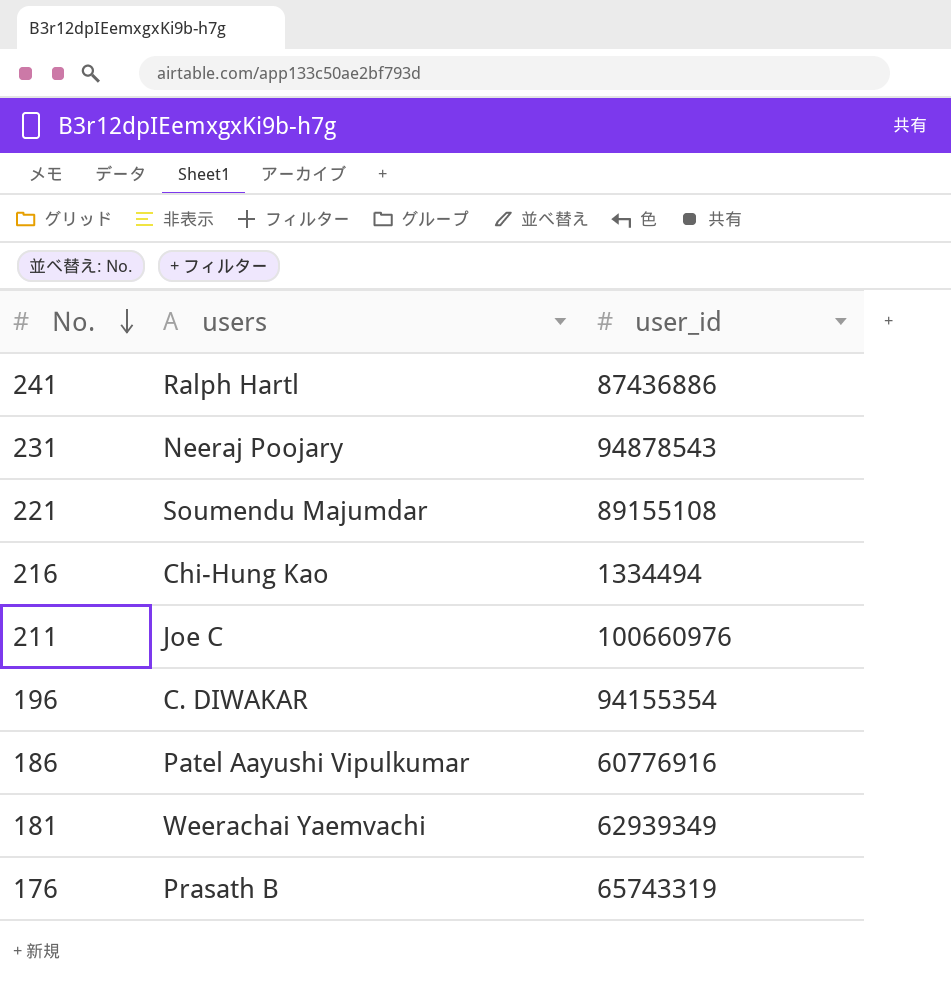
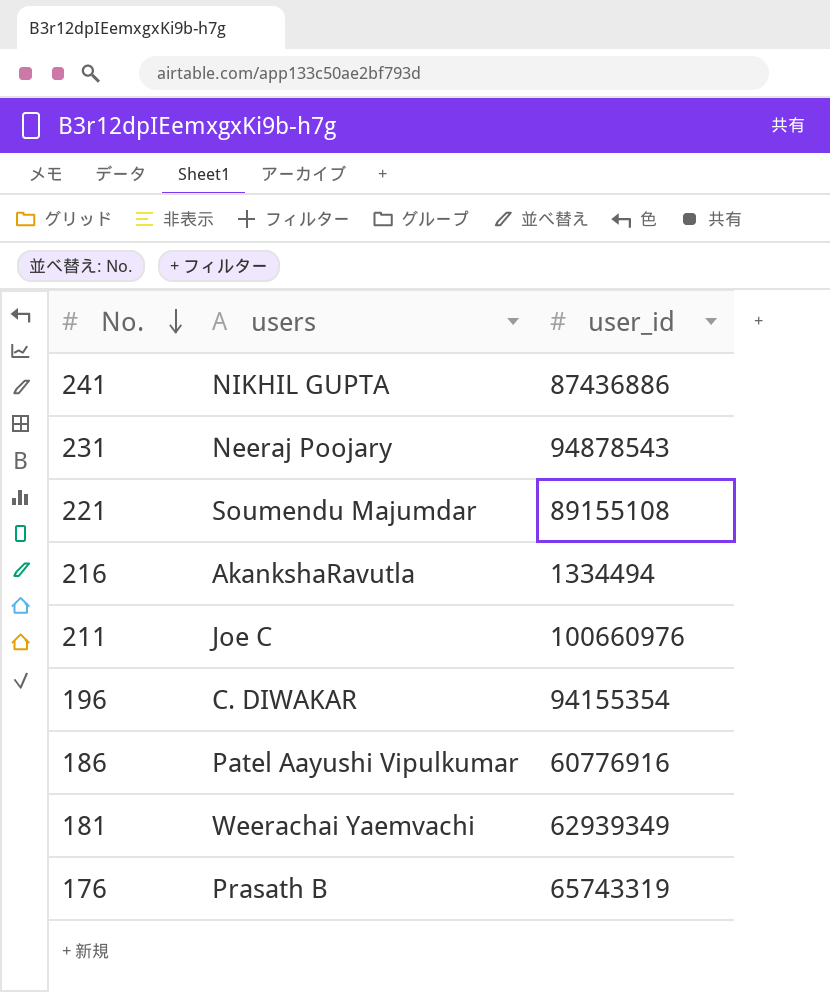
241 | users: Ralph Hartl -> NIKHIL GUPTA
216 | users: Chi-Hung Kao -> AkankshaRavutla

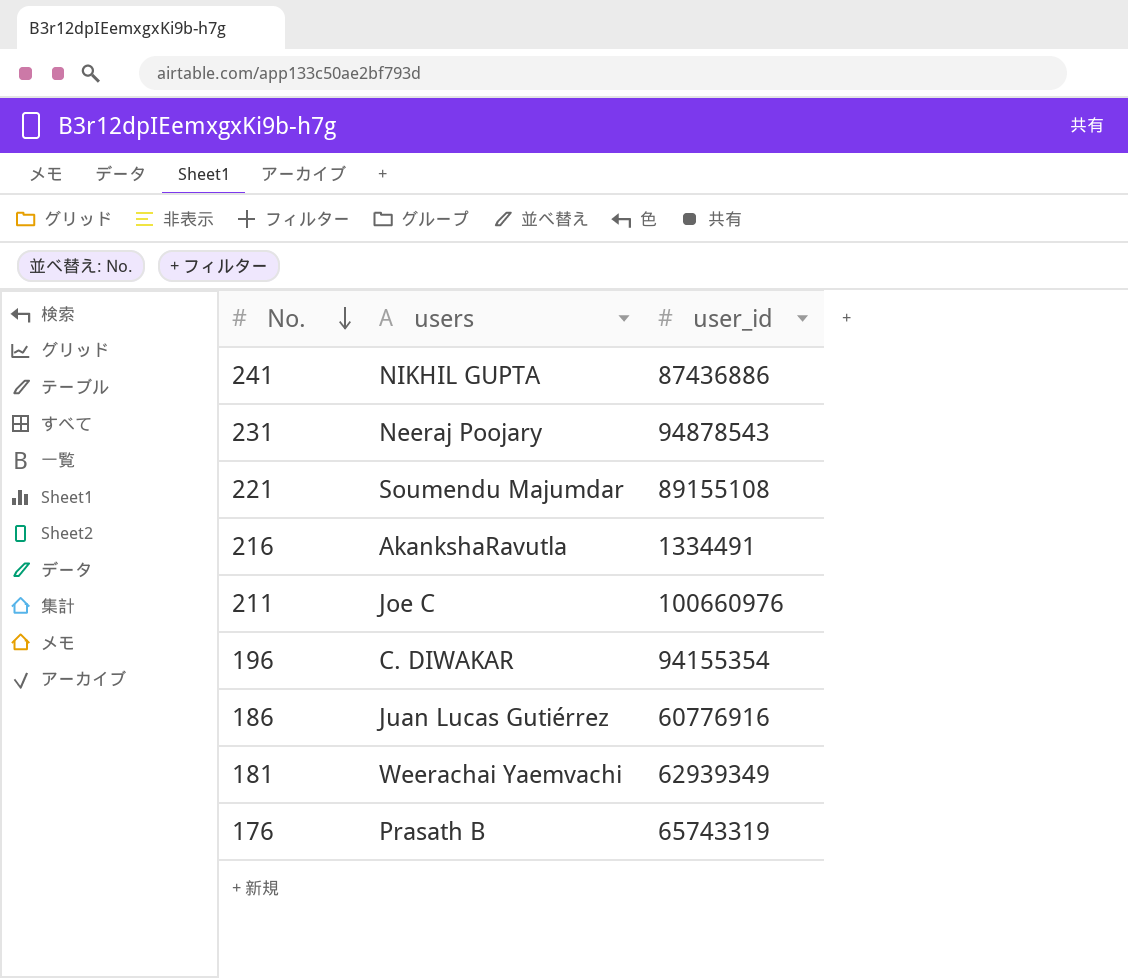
216 | user_id: 1334494 -> 1334491
186 | users: Patel Aayushi Vipulkumar -> Juan Lucas Gutiérrez

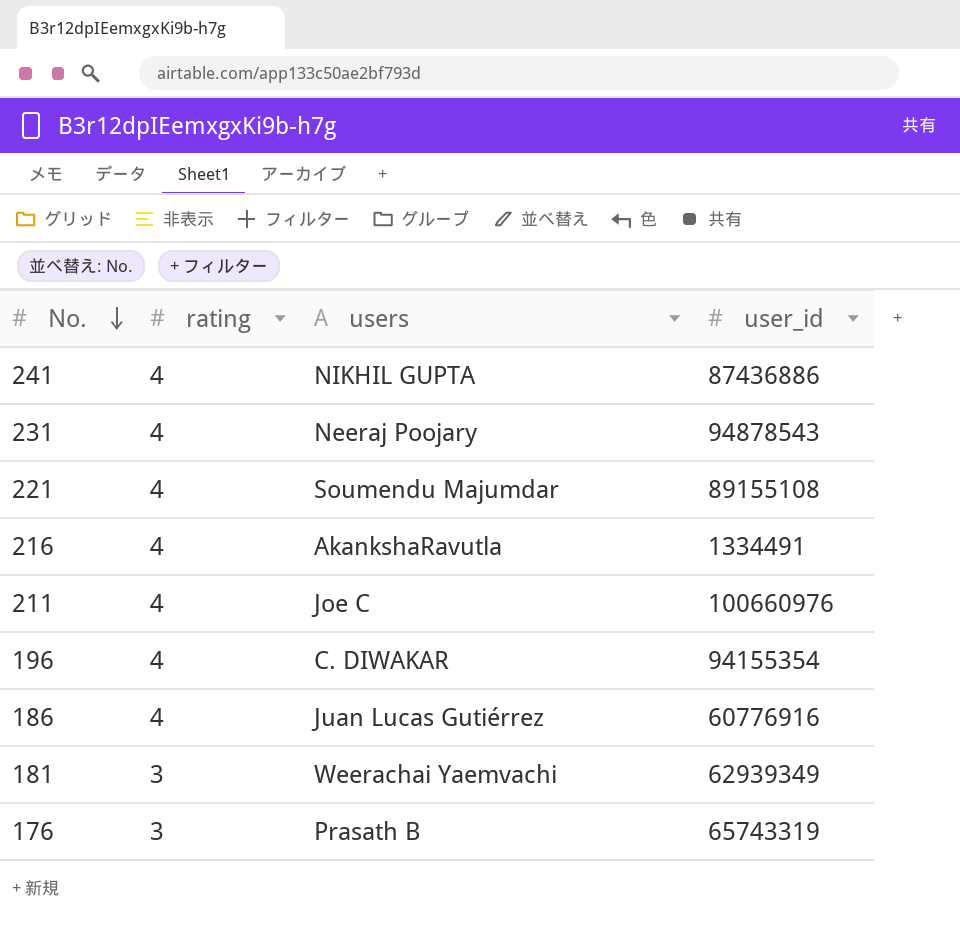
column rating | position: none -> 2

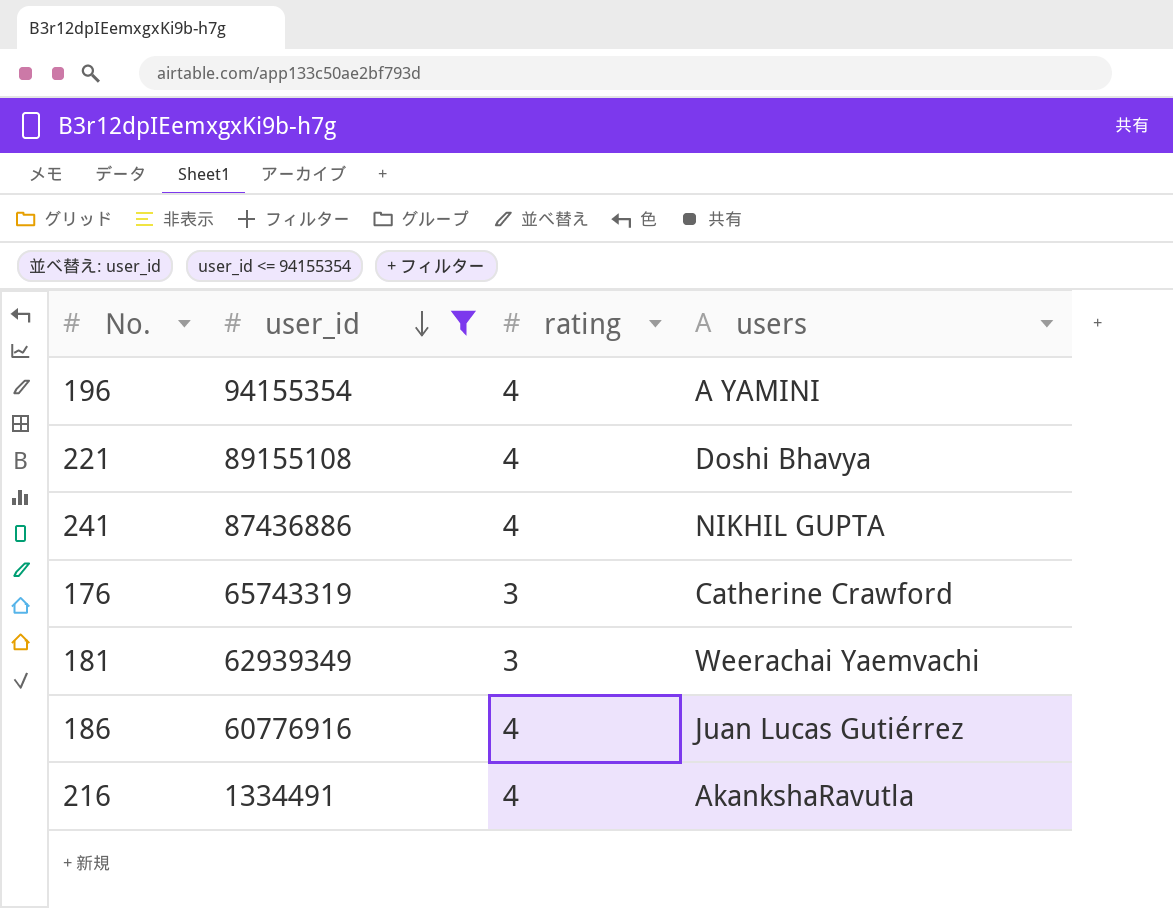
filter: none -> user_id <= 94155354
row order: No. descending -> user_id descending
column user_id | position: 4 -> 2
196 | users: C. DIWAKAR -> A YAMINI
221 | users: Soumendu Majumdar -> Doshi Bhavya
176 | users: Prasath B -> Catherine Crawford

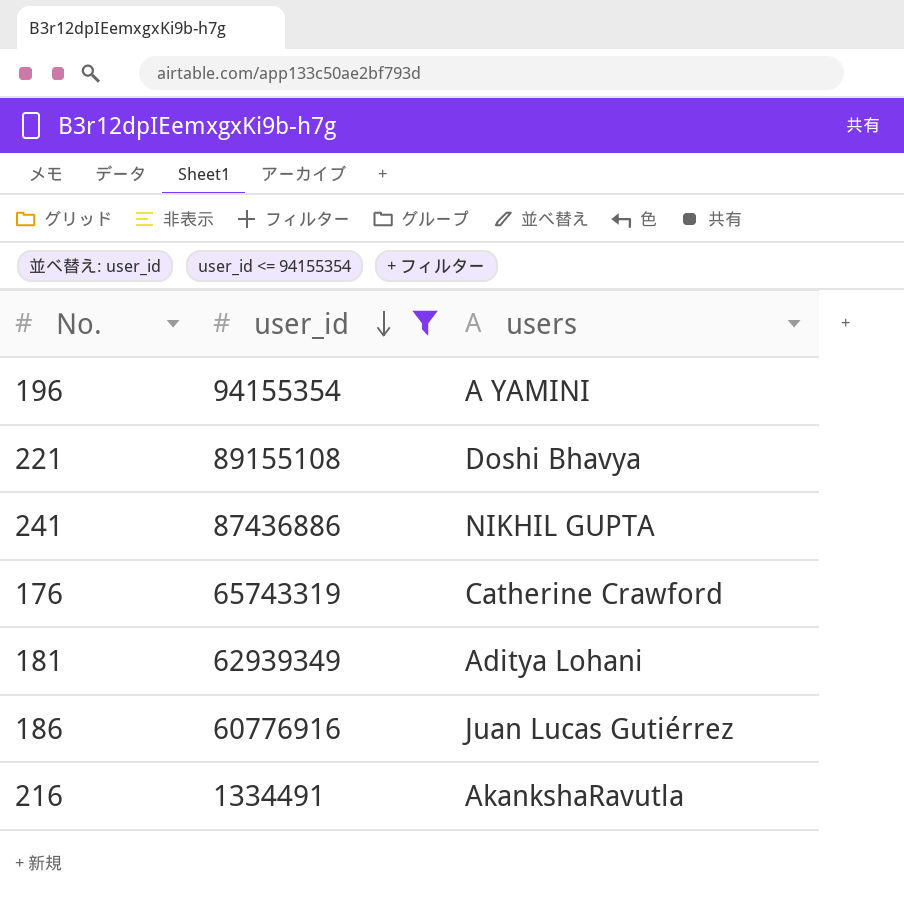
column rating | position: 3 -> none
181 | users: Weerachai Yaemvachi -> Aditya Lohani

